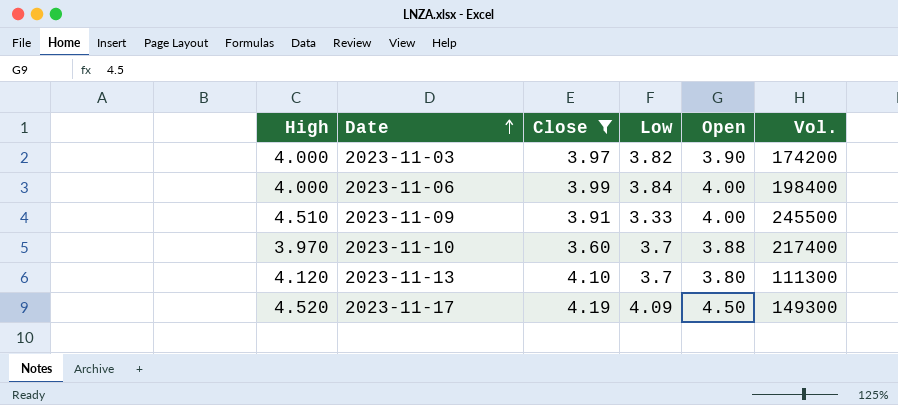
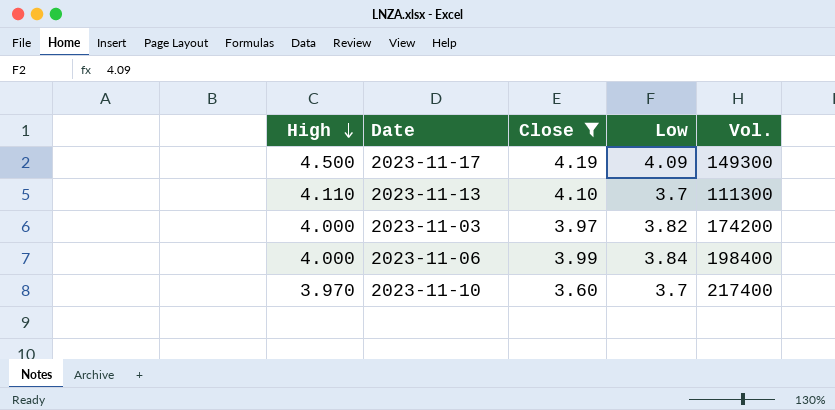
row order: Date ascending -> High descending
column Open | position: 5 -> none
row 2023-11-09: 4.510 | 3.91 | 3.33 | 4.00 | 245500 -> none
2023-11-17 | High: 4.520 -> 4.500
2023-11-13 | High: 4.120 -> 4.110

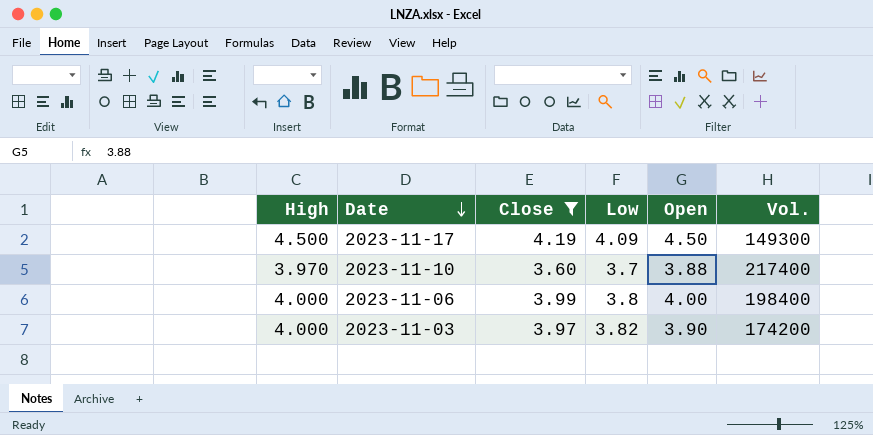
row order: High descending -> Date descending
column Open | position: none -> 5
row 2023-11-13: 4.110 | 4.10 | 3.7 | 111300 -> none
2023-11-06 | Low: 3.84 -> 3.8

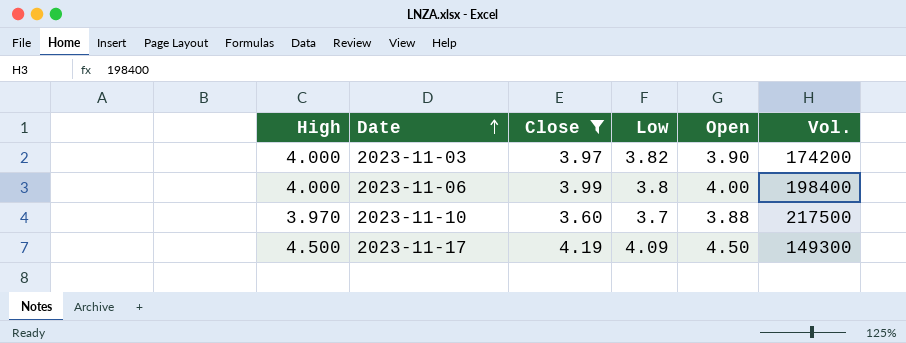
row order: Date descending -> Date ascending
2023-11-10 | Vol.: 217400 -> 217500

